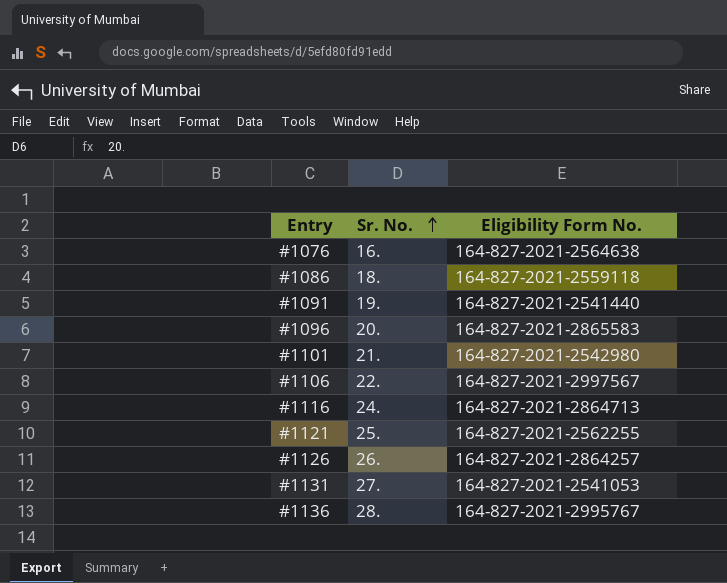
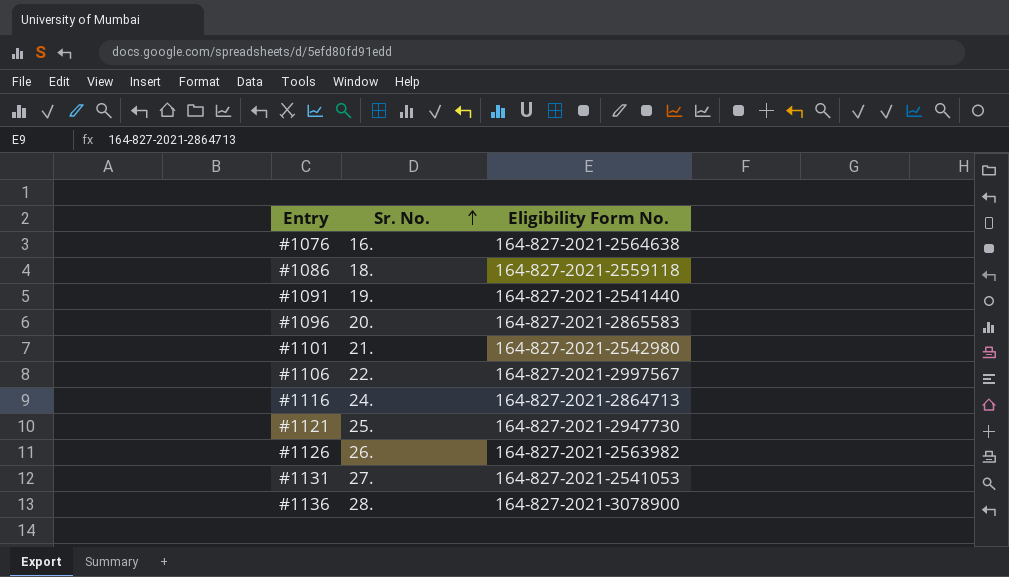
#1121 | Eligibility Form No.: 164-827-2021-2562255 -> 164-827-2021-2947730
#1126 | Eligibility Form No.: 164-827-2021-2864257 -> 164-827-2021-2563982
#1136 | Eligibility Form No.: 164-827-2021-2995767 -> 164-827-2021-3078900

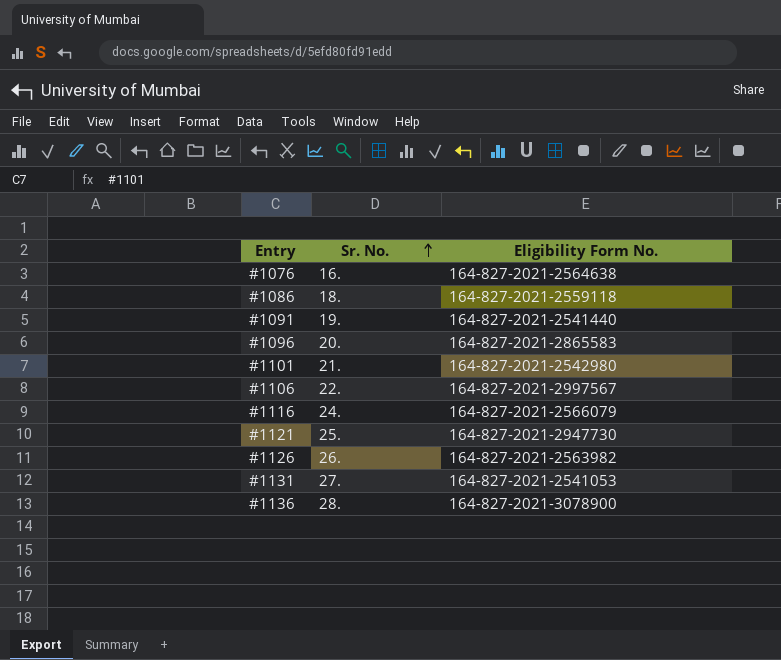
#1116 | Eligibility Form No.: 164-827-2021-2864713 -> 164-827-2021-2566079

